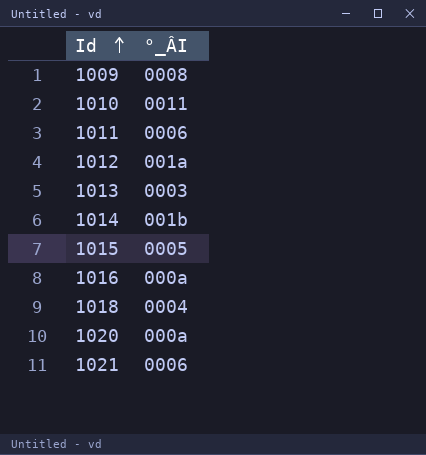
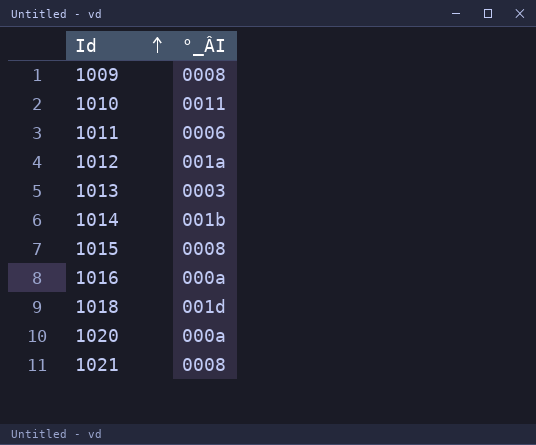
1015 | °_ÂI: 0005 -> 0008
1018 | °_ÂI: 0004 -> 001d
1021 | °_ÂI: 0006 -> 0008

